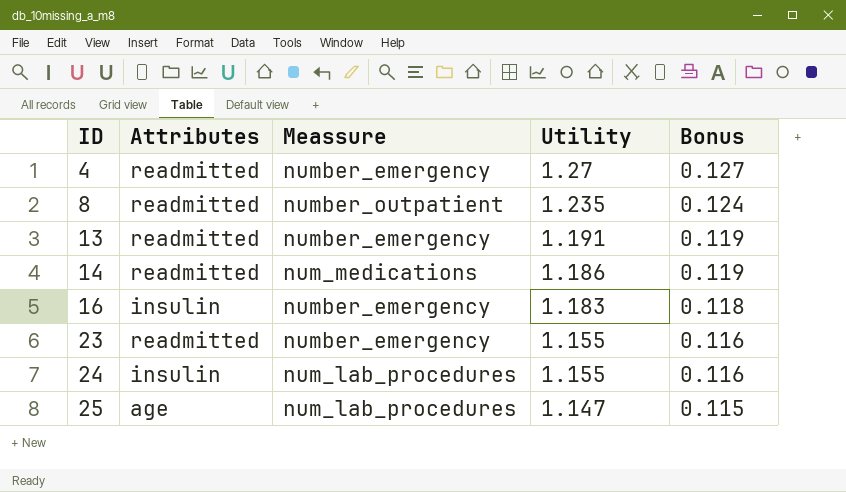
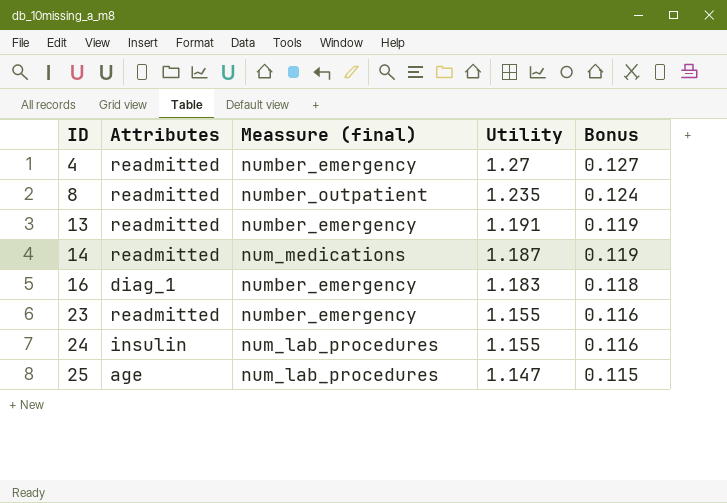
column name: Meassure -> Meassure (final)
14 | Utility: 1.186 -> 1.187
16 | Attributes: insulin -> diag_1

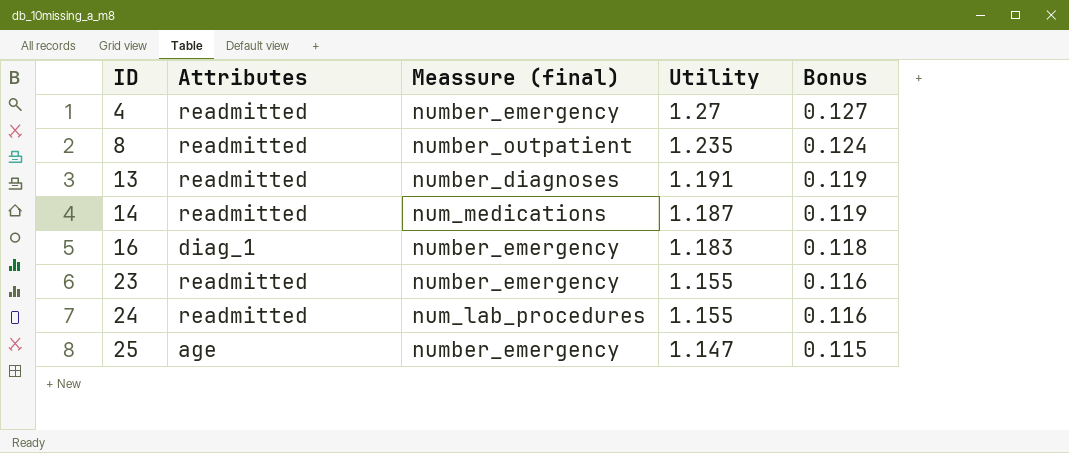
13 | Meassure (final): number_emergency -> number_diagnoses
24 | Attributes: insulin -> readmitted
25 | Meassure (final): num_lab_procedures -> number_emergency

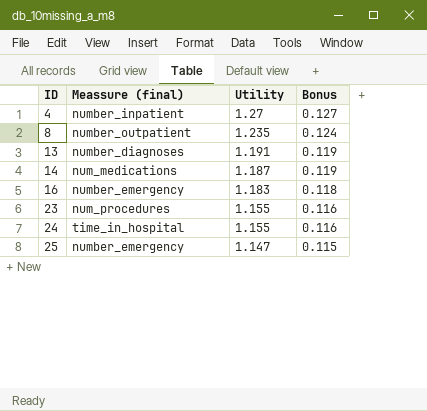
column Attributes | position: 2 -> none
4 | Meassure (final): number_emergency -> number_inpatient
23 | Meassure (final): number_emergency -> num_procedures
24 | Meassure (final): num_lab_procedures -> time_in_hospital

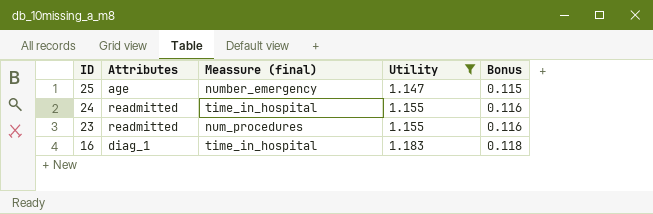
filter: none -> Utility <= 1.183
row order: ID ascending -> ID descending
column Attributes | position: none -> 2
16 | Meassure (final): number_emergency -> time_in_hospital

